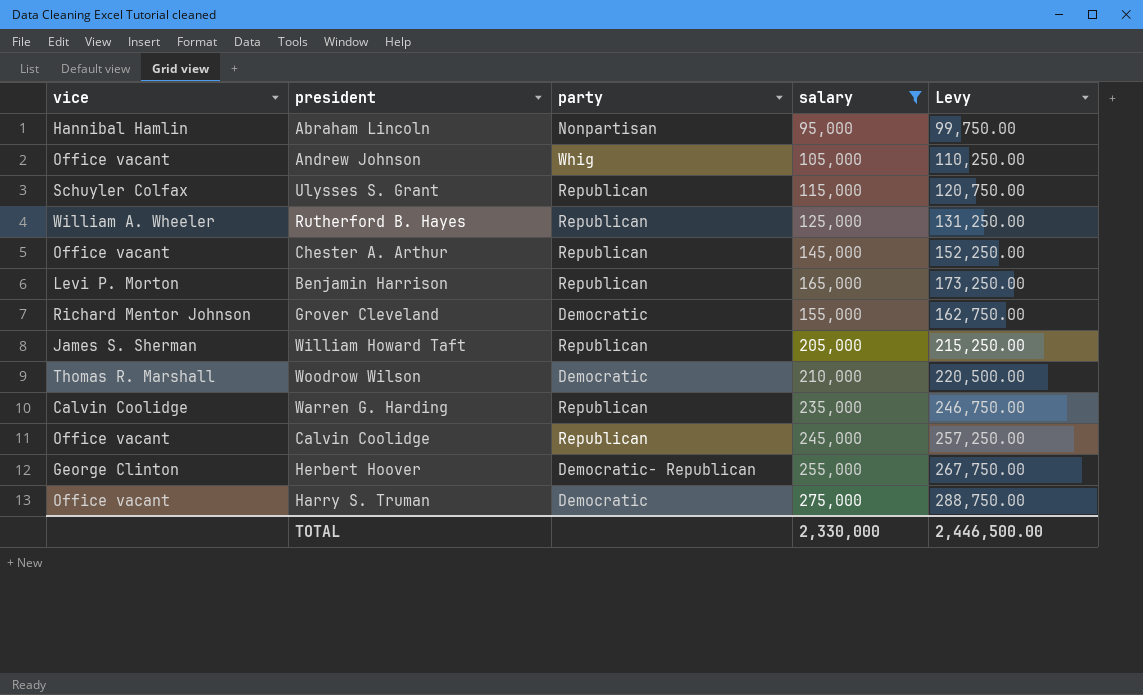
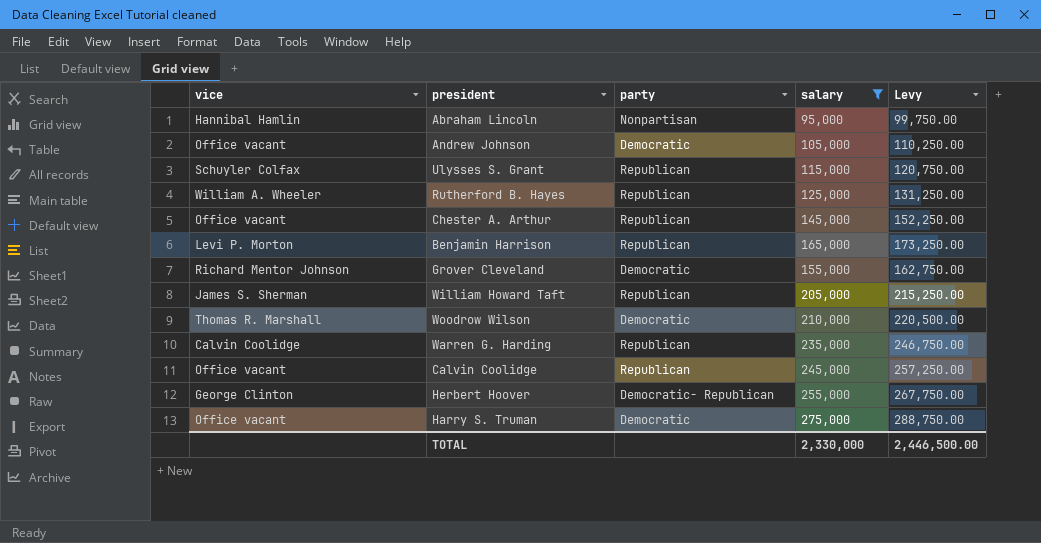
Andrew Johnson | party: Whig -> Democratic

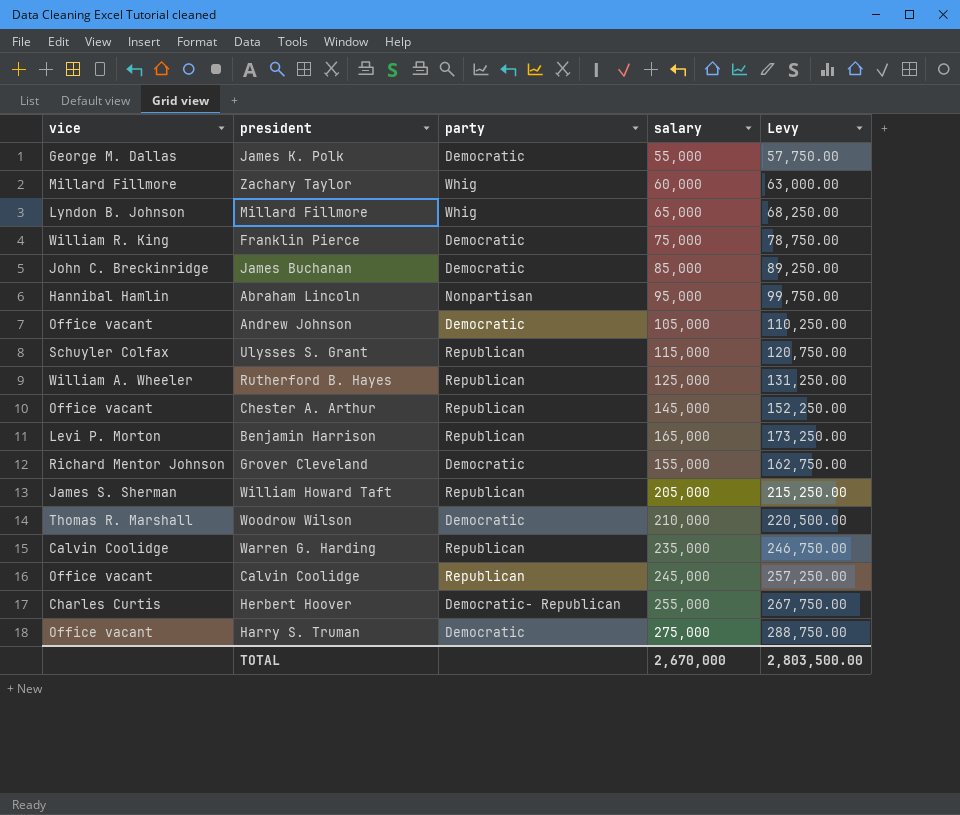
filter: salary >= 95,000 -> none
Herbert Hoover | vice: George Clinton -> Charles Curtis
TOTAL | salary: 2,330,000 -> 2,670,000
TOTAL | Levy: 2,446,500.00 -> 2,803,500.00

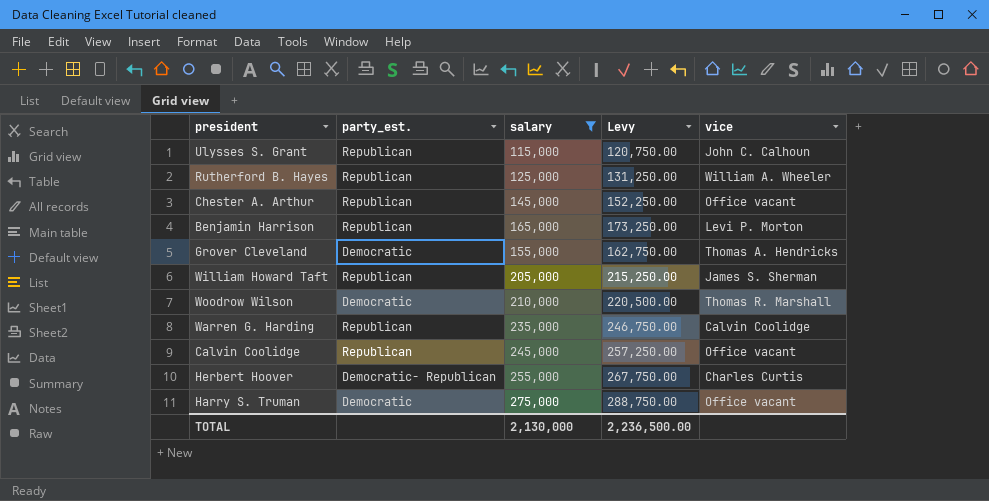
filter: none -> salary >= 115,000
column name: party -> party_est.
column vice | position: 1 -> 5
Ulysses S. Grant | vice: Schuyler Colfax -> John C. Calhoun
Grover Cleveland | vice: Richard Mentor Johnson -> Thomas A. Hendricks
TOTAL | salary: 2,670,000 -> 2,130,000
TOTAL | Levy: 2,803,500.00 -> 2,236,500.00

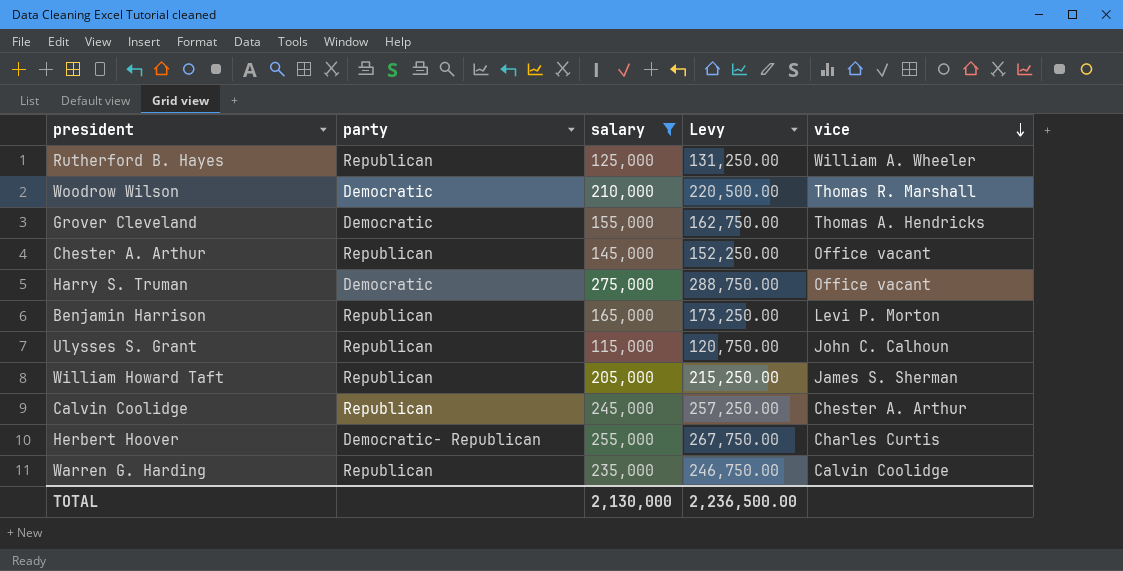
row order: none -> vice descending
column name: party_est. -> party
Calvin Coolidge | vice: Office vacant -> Chester A. Arthur

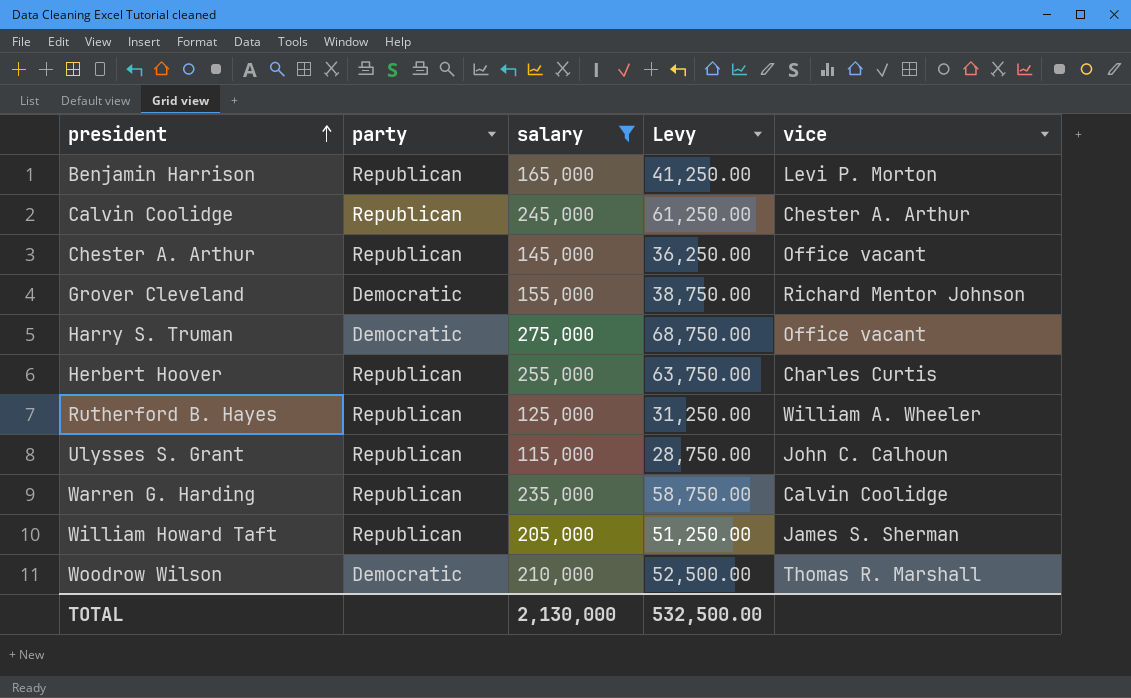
row order: vice descending -> president ascending
column Levy | formula: [salary] * 1.05 -> [salary] * 0.25
Grover Cleveland | vice: Thomas A. Hendricks -> Richard Mentor Johnson
Herbert Hoover | party: Democratic- Republican -> Republican
TOTAL | Levy: 2,236,500.00 -> 532,500.00

